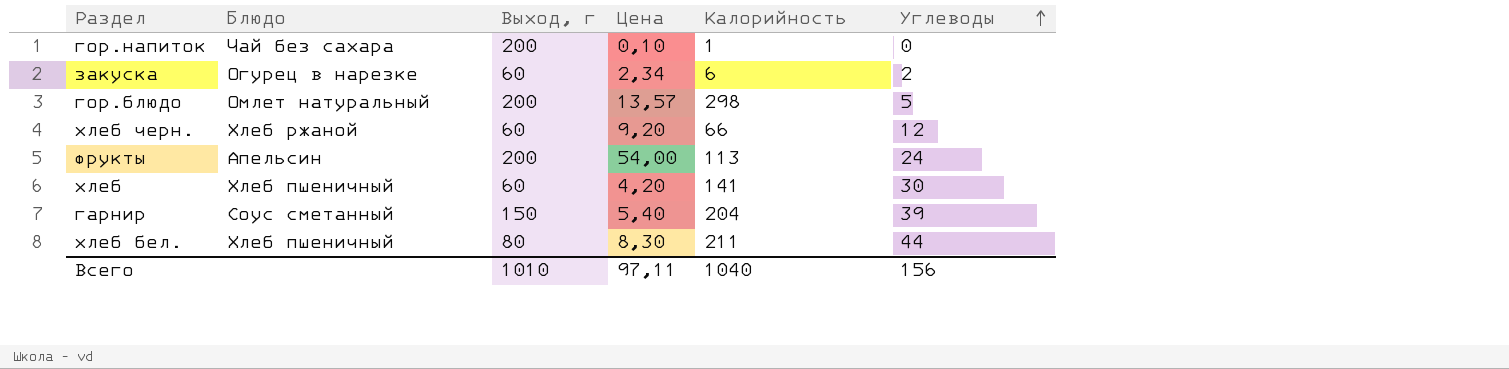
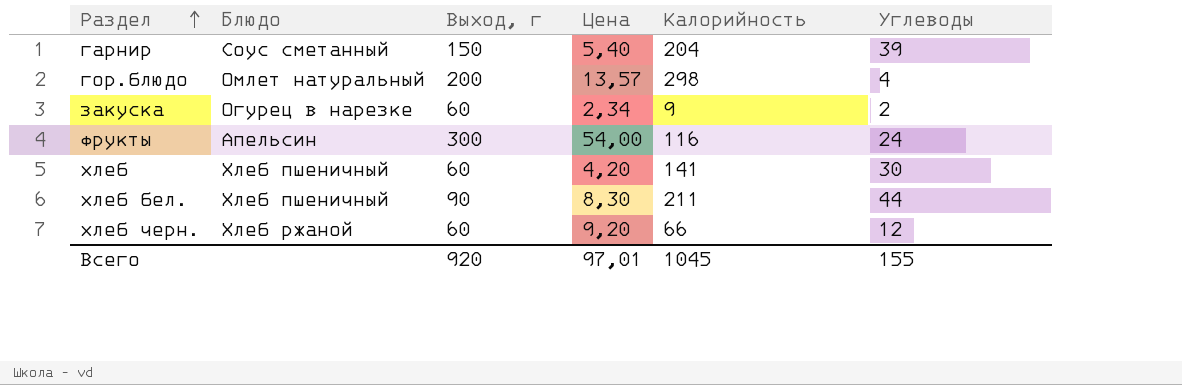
row order: Углеводы ascending -> Раздел ascending
row гор.напиток: Чай без сахара | 200 | 0,10 | 1 | 0 -> none
гор.блюдо | Углеводы: 5 -> 4
закуска | Калорийность: 6 -> 9
фрукты | Выход, г: 200 -> 300
фрукты | Калорийность: 113 -> 116
хлеб бел. | Выход, г: 80 -> 90
Всего | Выход, г: 1010 -> 920
Всего | Цена: 97,11 -> 97,01
Всего | Калорийность: 1040 -> 1045
Всего | Углеводы: 156 -> 155

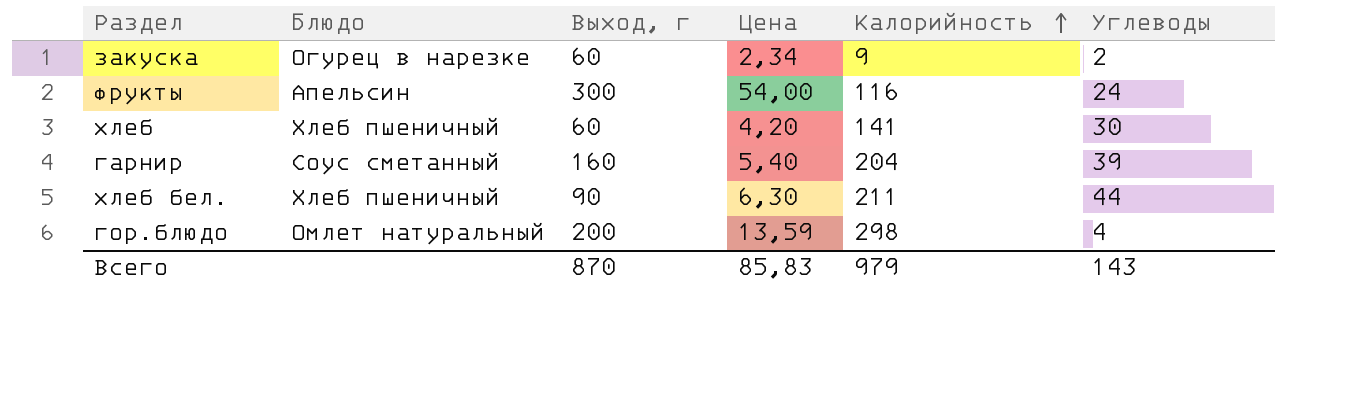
row order: Раздел ascending -> Калорийность ascending
row хлеб черн.: Хлеб ржаной | 60 | 9,20 | 66 | 12 -> none
гарнир | Выход, г: 150 -> 160
хлеб бел. | Цена: 8,30 -> 6,30
гор.блюдо | Цена: 13,57 -> 13,59
Всего | Выход, г: 920 -> 870
Всего | Цена: 97,01 -> 85,83
Всего | Калорийность: 1045 -> 979
Всего | Углеводы: 155 -> 143

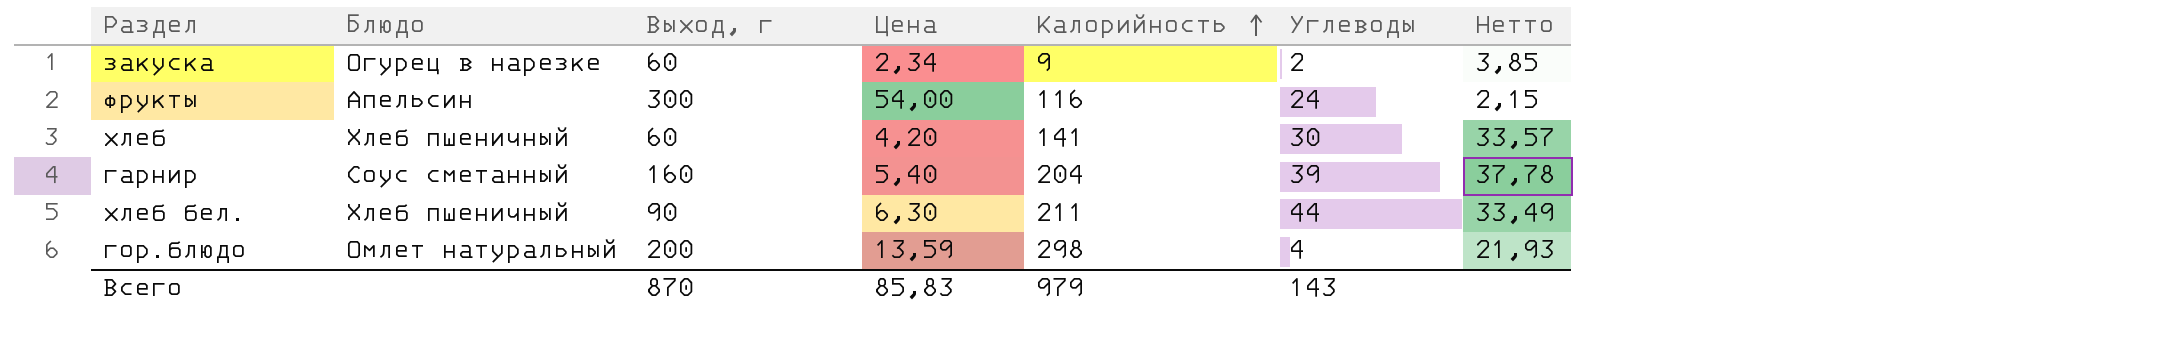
column Нетто | formula: none -> [Калорийность] / [Цена]

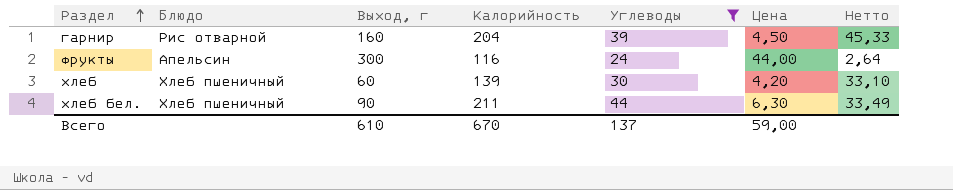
filter: none -> Углеводы >= 24
row order: Калорийность ascending -> Раздел ascending
column Цена | position: 4 -> 6
гарнир | Блюдо: Соус сметанный -> Рис отварной
гарнир | Цена: 5,40 -> 4,50
гарнир | Нетто: 37,78 -> 45,33
фрукты | Цена: 54,00 -> 44,00
фрукты | Нетто: 2,15 -> 2,64
хлеб | Калорийность: 141 -> 139
хлеб | Нетто: 33,57 -> 33,10
Всего | Выход, г: 870 -> 610
Всего | Калорийность: 979 -> 670
Всего | Углеводы: 143 -> 137
Всего | Цена: 85,83 -> 59,00

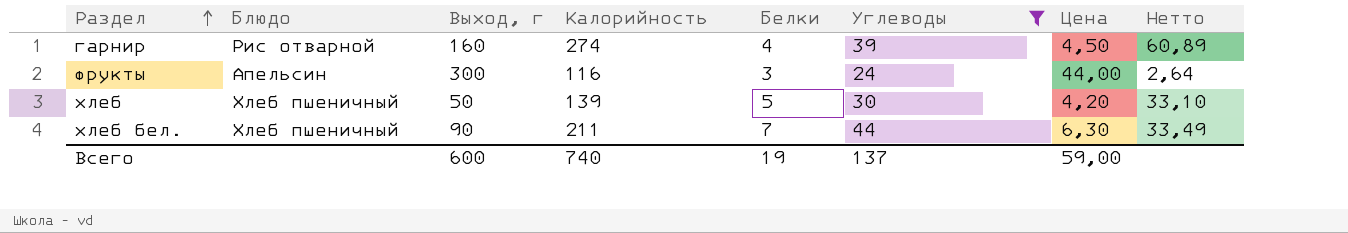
column Белки | position: none -> 5
гарнир | Калорийность: 204 -> 274
гарнир | Нетто: 45,33 -> 60,89
хлеб | Выход, г: 60 -> 50
Всего | Выход, г: 610 -> 600
Всего | Калорийность: 670 -> 740

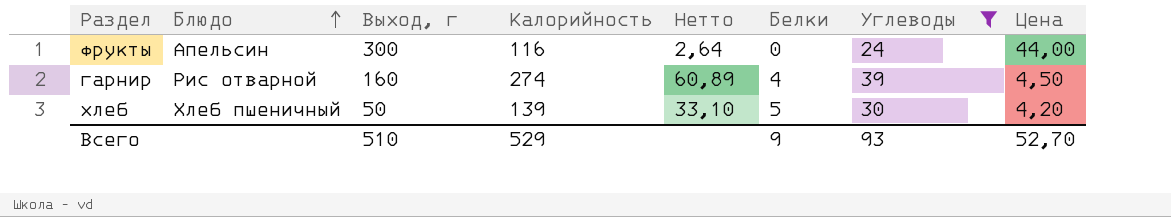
row order: Раздел ascending -> Блюдо ascending
column Нетто | position: 8 -> 5
row хлеб бел.: Хлеб пшеничный | 90 | 211 | 7 | 44 | 6,30 | 33,49 -> none
фрукты | Белки: 3 -> 0
Всего | Выход, г: 600 -> 510
Всего | Калорийность: 740 -> 529
Всего | Белки: 19 -> 9
Всего | Углеводы: 137 -> 93
Всего | Цена: 59,00 -> 52,70

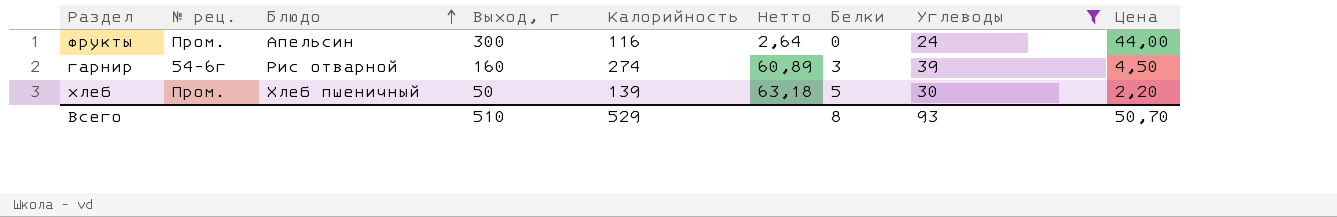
column № рец. | position: none -> 2
гарнир | Белки: 4 -> 3
хлеб | Нетто: 33,10 -> 63,18
хлеб | Цена: 4,20 -> 2,20
Всего | Белки: 9 -> 8
Всего | Цена: 52,70 -> 50,70

